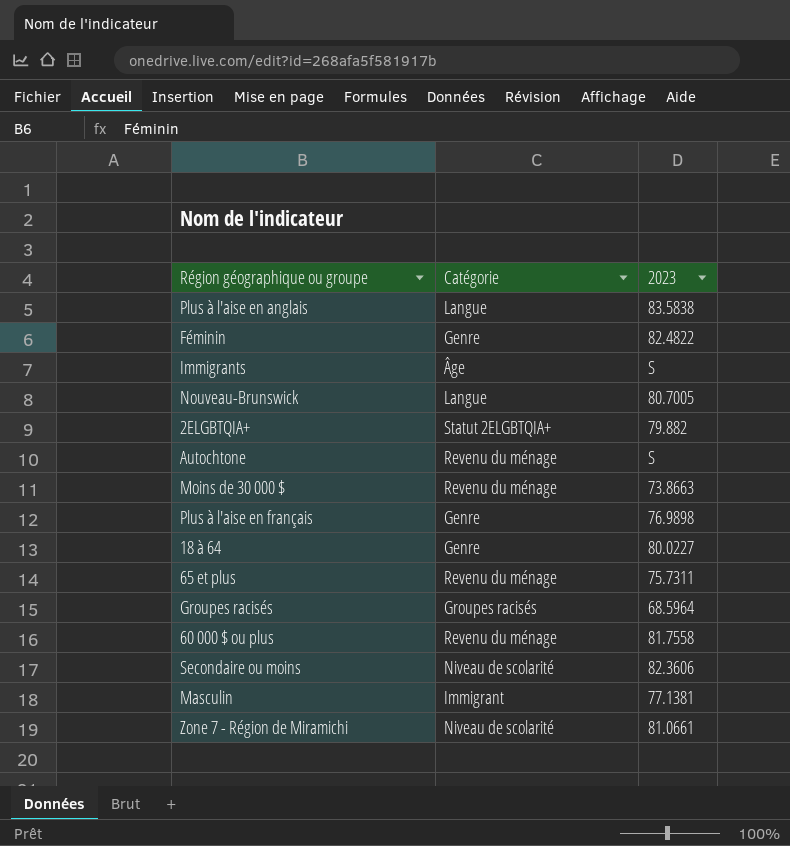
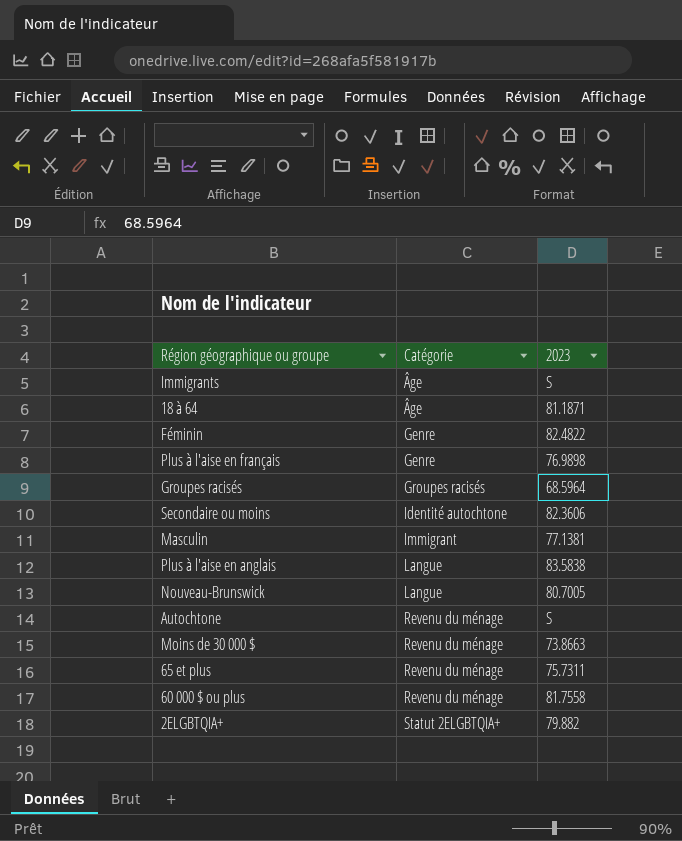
row order: none -> Catégorie ascending
row Zone 7 - Région de Miramichi: Niveau de scolarité | 81.0661 -> none
18 à 64 | Catégorie: Genre -> Âge
18 à 64 | 2023: 80.0227 -> 81.1871
Secondaire ou moins | Catégorie: Niveau de scolarité -> Identité autochtone

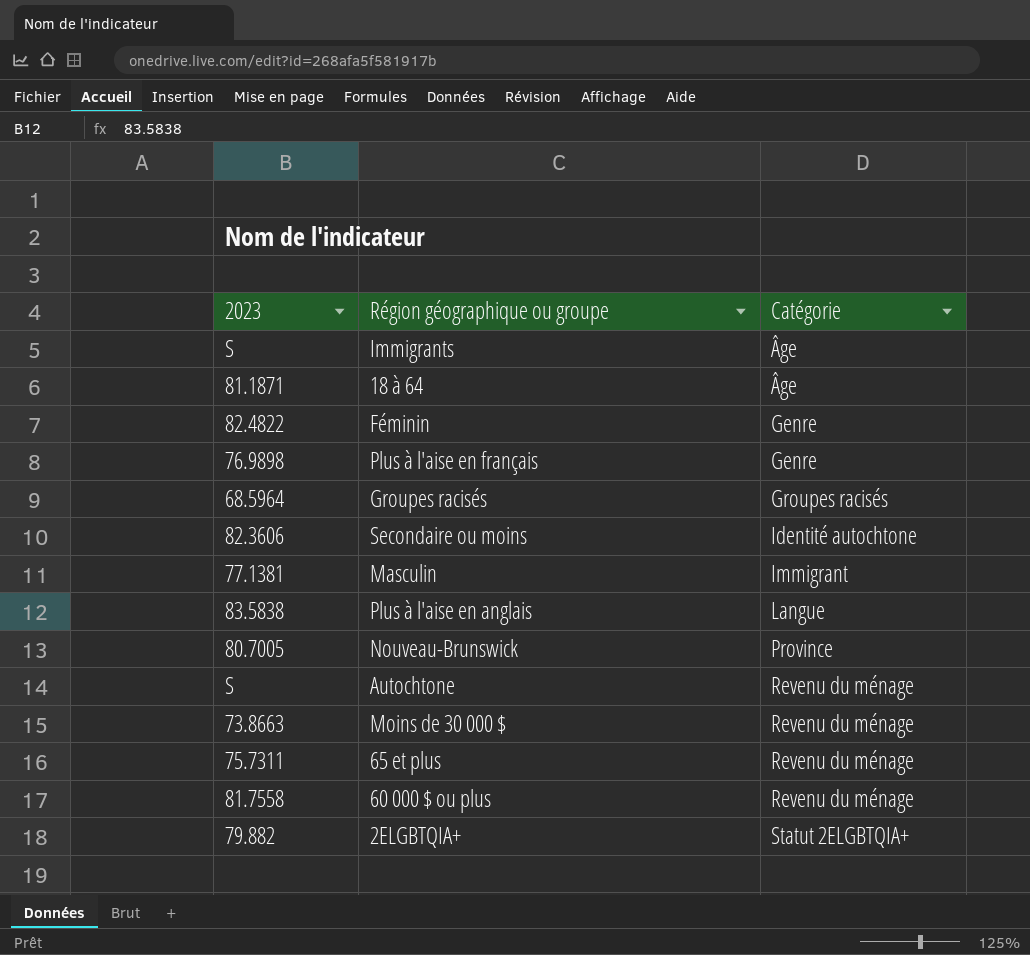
column 2023 | position: 3 -> 1
Nouveau-Brunswick | Catégorie: Langue -> Province

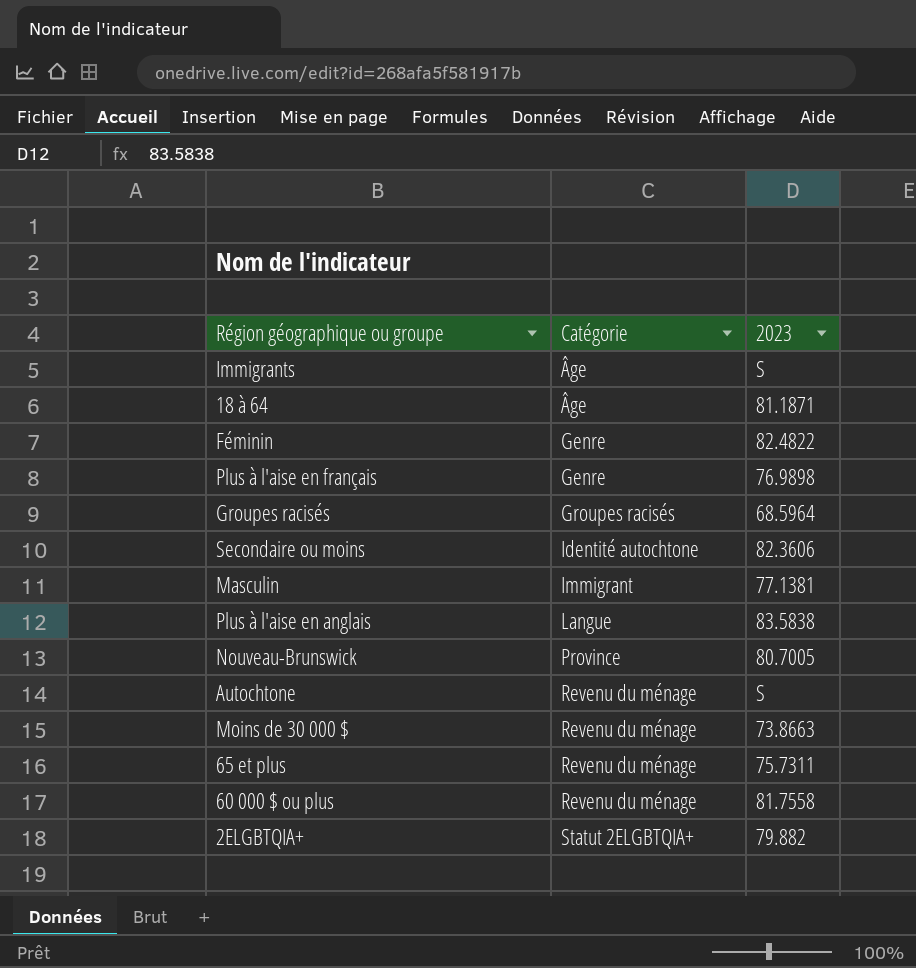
column 2023 | position: 1 -> 3

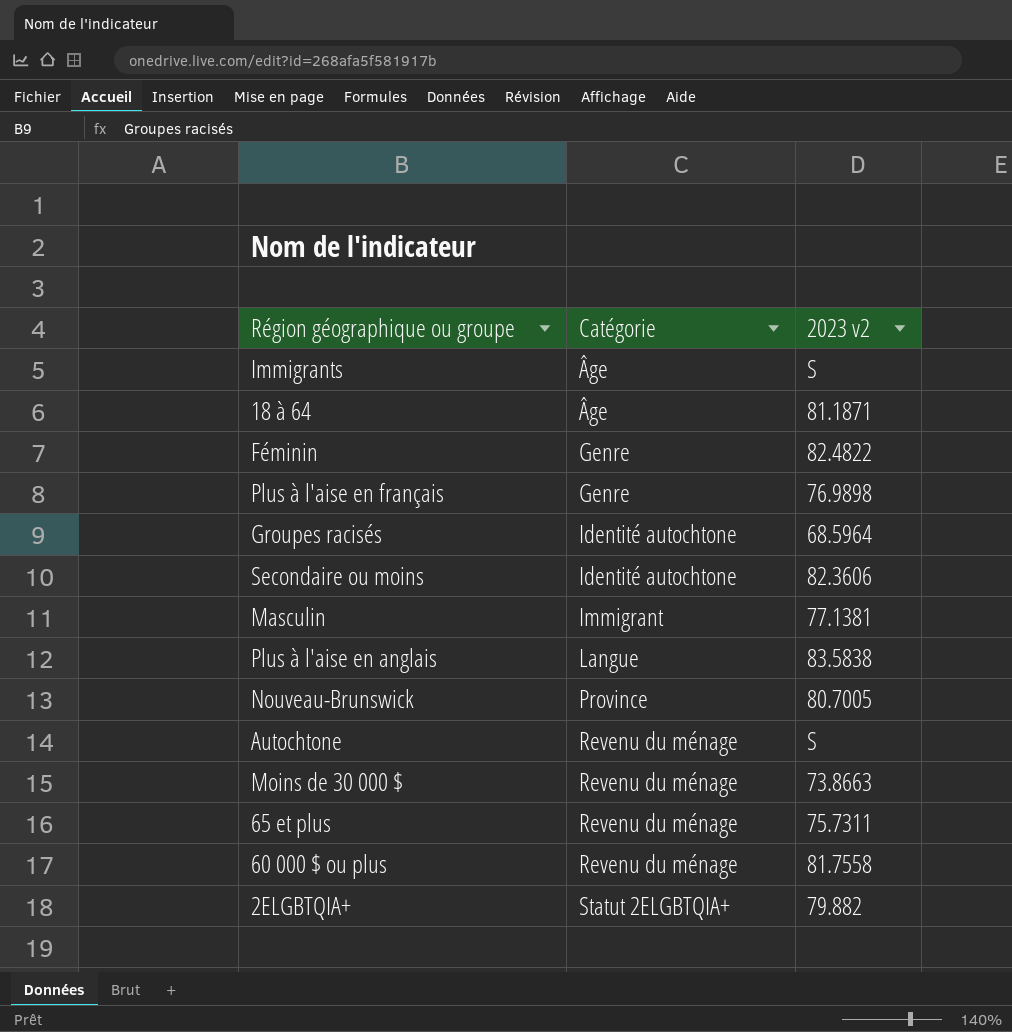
column name: 2023 -> 2023 v2
Groupes racisés | Catégorie: Groupes racisés -> Identité autochtone

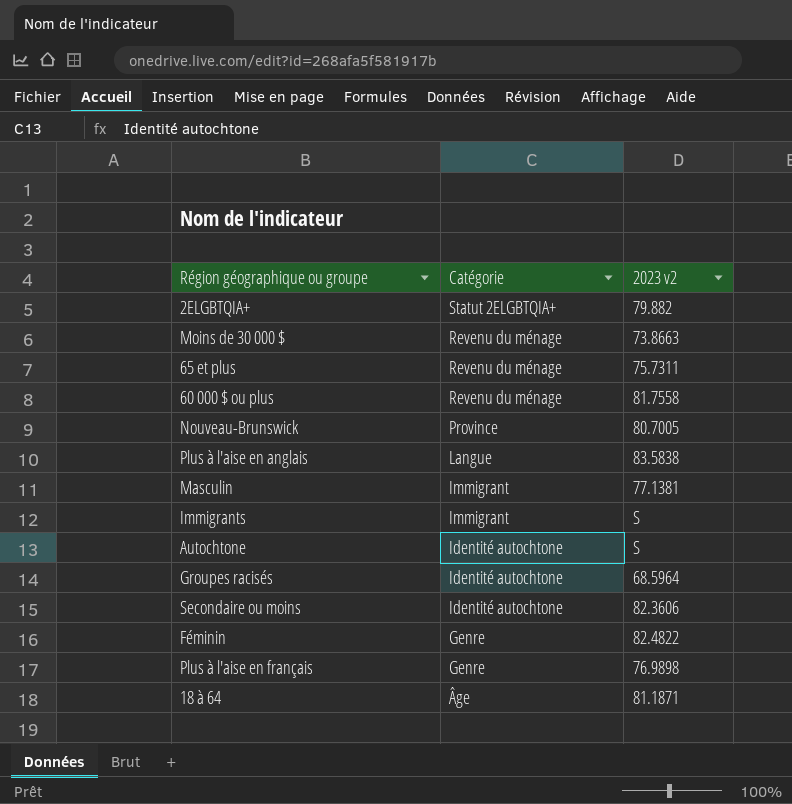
row order: Catégorie ascending -> Catégorie descending
Immigrants | Catégorie: Âge -> Immigrant
Autochtone | Catégorie: Revenu du ménage -> Identité autochtone

